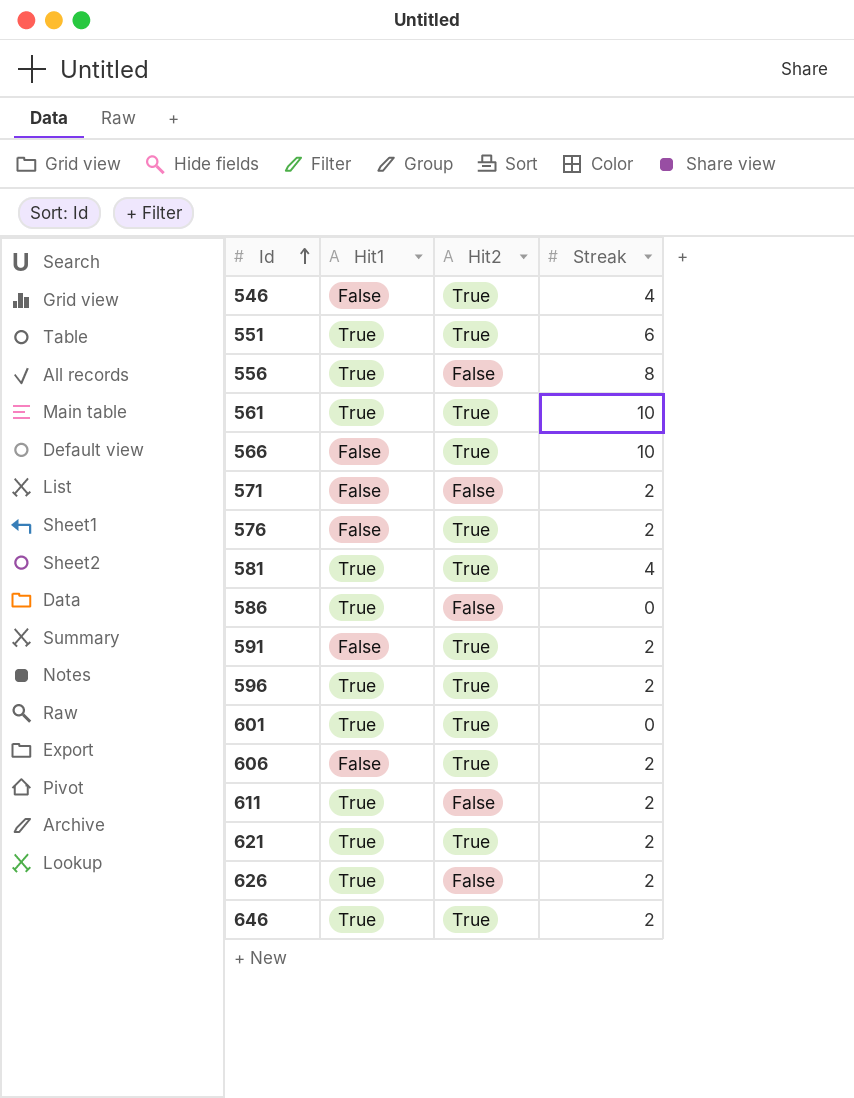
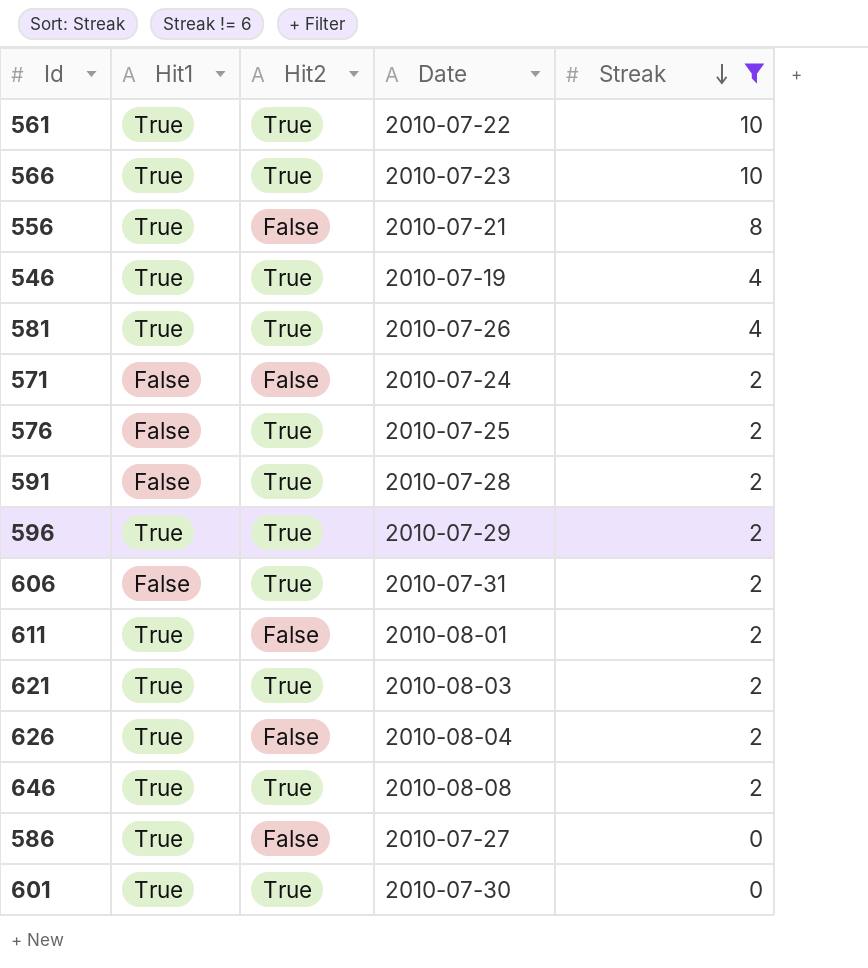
filter: none -> Streak != 6
row order: Id ascending -> Streak descending
column Date | position: none -> 4
566 | Hit1: False -> True
546 | Hit1: False -> True

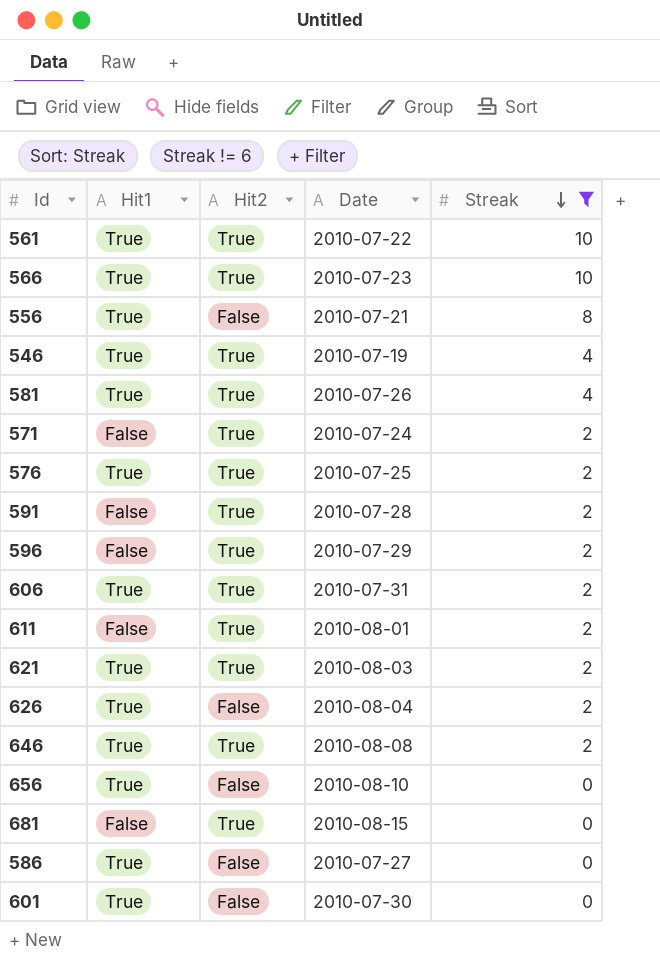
571 | Hit2: False -> True
576 | Hit1: False -> True
596 | Hit1: True -> False
606 | Hit1: False -> True
611 | Hit1: True -> False
611 | Hit2: False -> True
row 656: none -> True | False | 2010-08-10 | 0
row 681: none -> False | True | 2010-08-15 | 0
601 | Hit2: True -> False

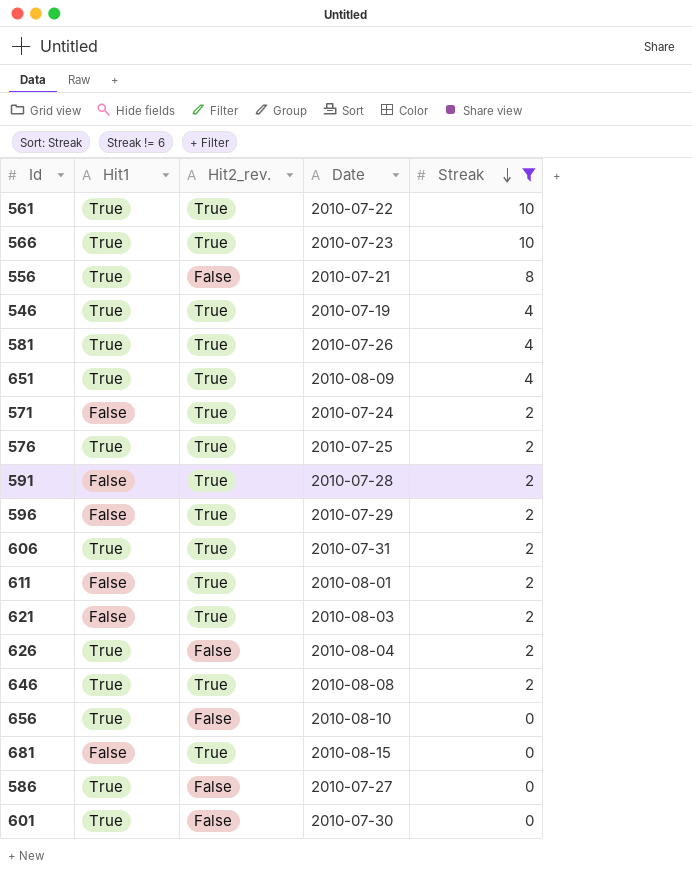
column name: Hit2 -> Hit2_rev.
row 651: none -> True | True | 2010-08-09 | 4
621 | Hit1: True -> False

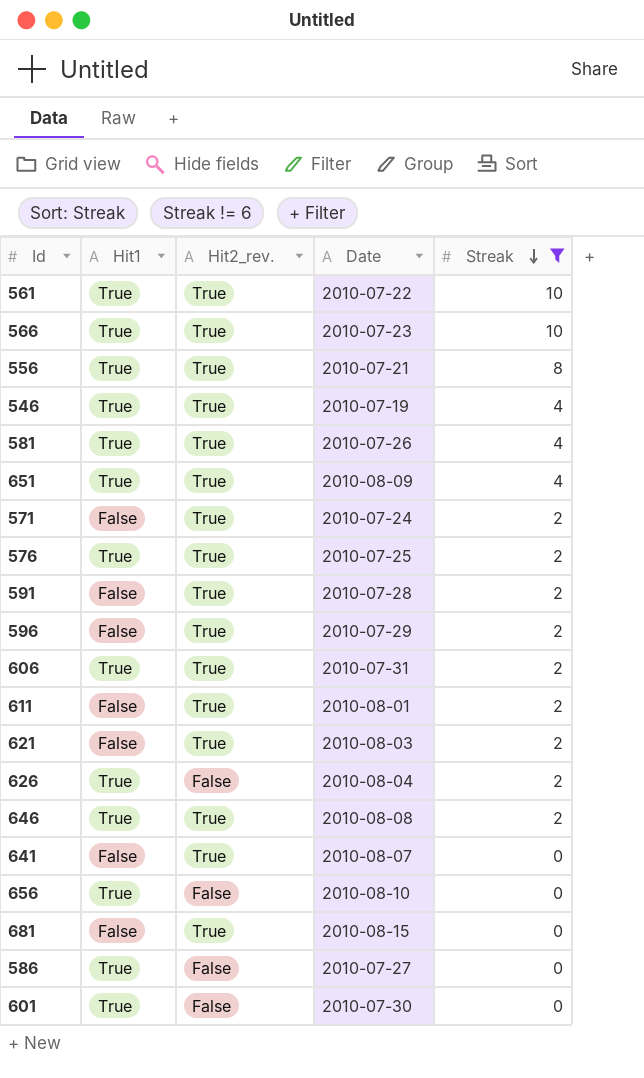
556 | Hit2_rev.: False -> True
row 641: none -> False | True | 2010-08-07 | 0

